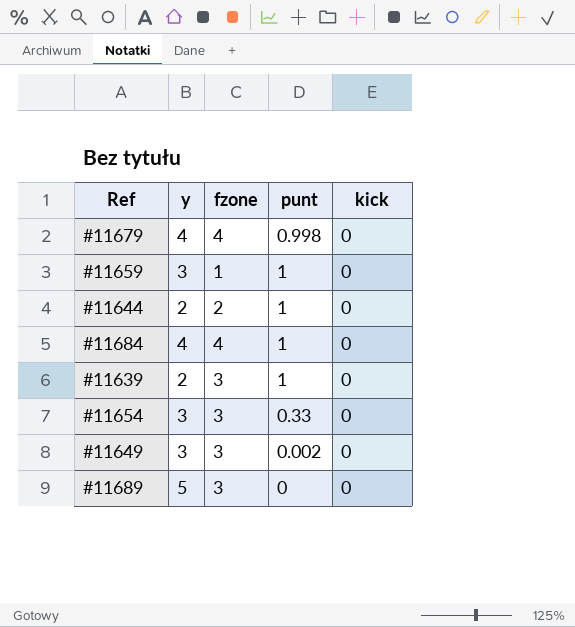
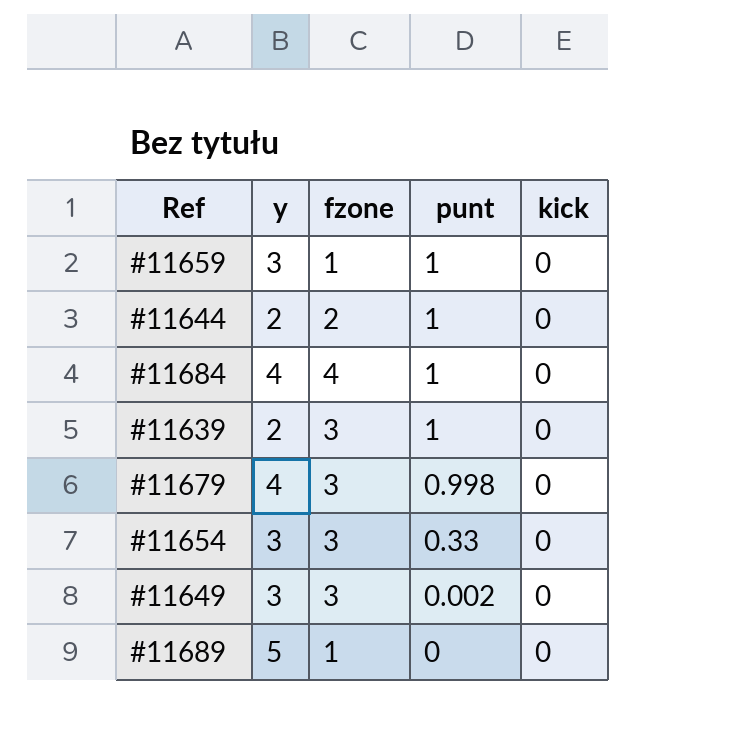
row order: none -> punt descending
#11679 | fzone: 4 -> 3
#11689 | fzone: 3 -> 1

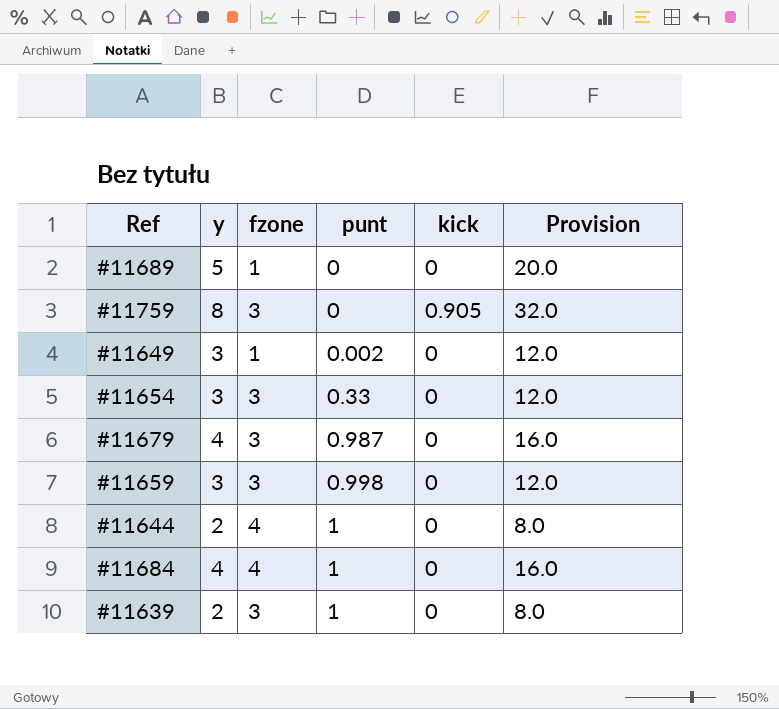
row order: punt descending -> punt ascending
column Provision | formula: none -> [y] * 4
row #11759: none -> 8 | 3 | 0 | 0.905 | 32.0
#11649 | fzone: 3 -> 1
#11679 | punt: 0.998 -> 0.987
#11659 | fzone: 1 -> 3
#11659 | punt: 1 -> 0.998
#11644 | fzone: 2 -> 4

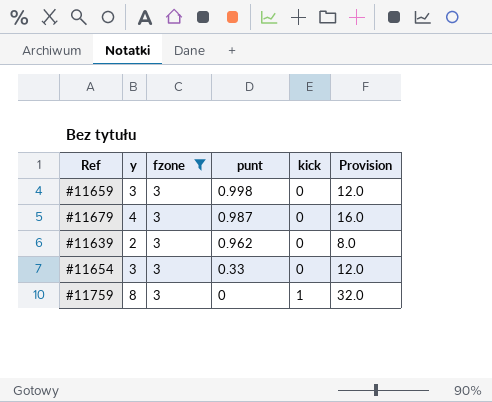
filter: none -> fzone = 3
row order: punt ascending -> punt descending
#11639 | punt: 1 -> 0.962
#11759 | kick: 0.905 -> 1

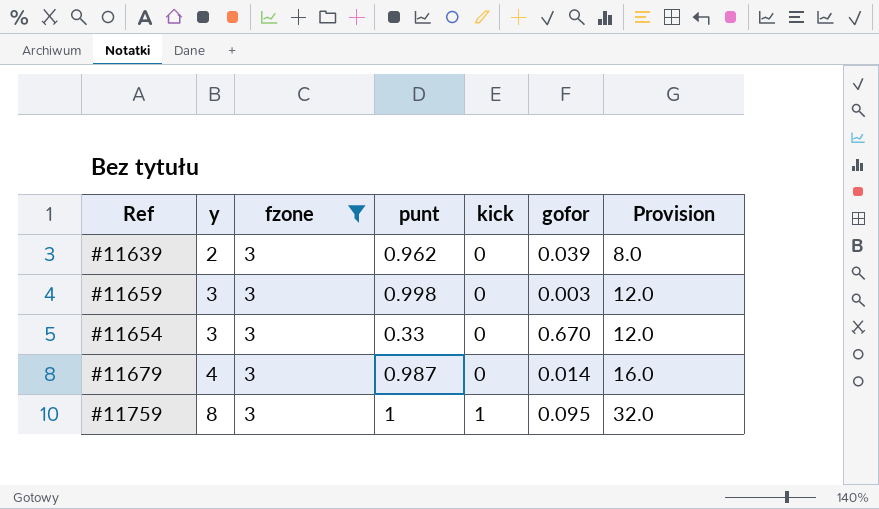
row order: punt descending -> y ascending
column gofor | position: none -> 6
#11759 | punt: 0 -> 1

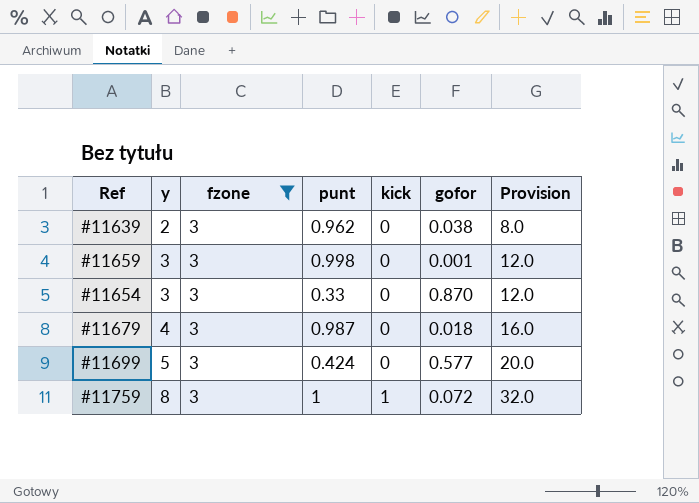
#11639 | gofor: 0.039 -> 0.038
#11659 | gofor: 0.003 -> 0.001
#11654 | gofor: 0.670 -> 0.870
#11679 | gofor: 0.014 -> 0.018
row #11699: none -> 5 | 3 | 0.424 | 0 | 0.577 | 20.0
#11759 | gofor: 0.095 -> 0.072

